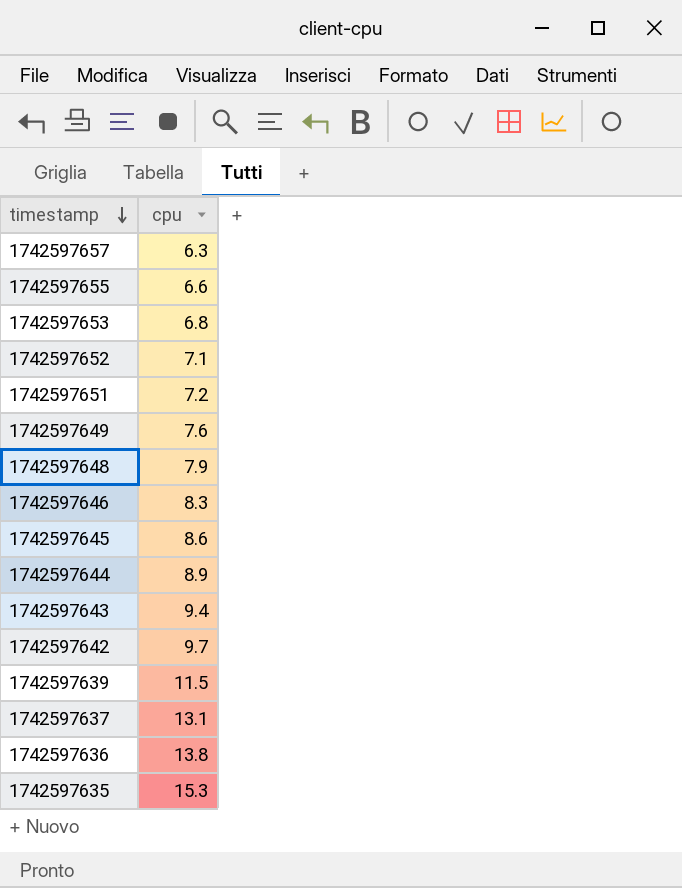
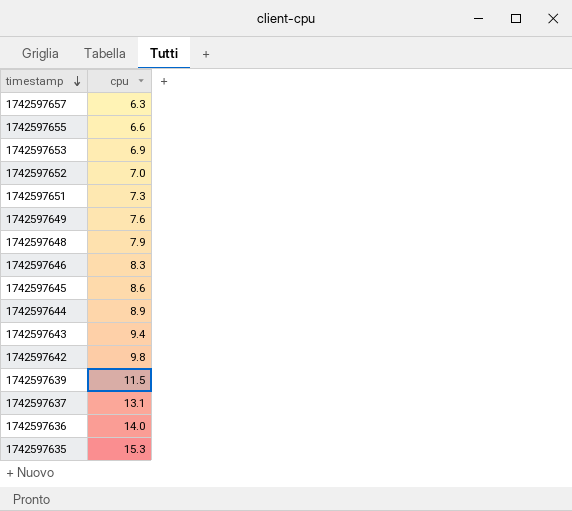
1742597653 | cpu: 6.8 -> 6.9
1742597652 | cpu: 7.1 -> 7.0
1742597651 | cpu: 7.2 -> 7.3
1742597642 | cpu: 9.7 -> 9.8
1742597636 | cpu: 13.8 -> 14.0

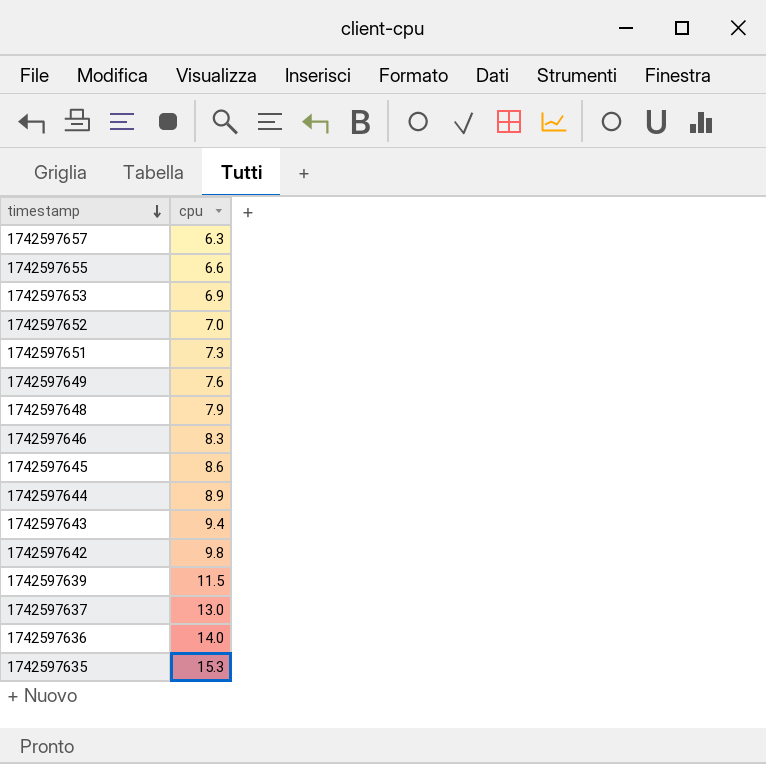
1742597637 | cpu: 13.1 -> 13.0

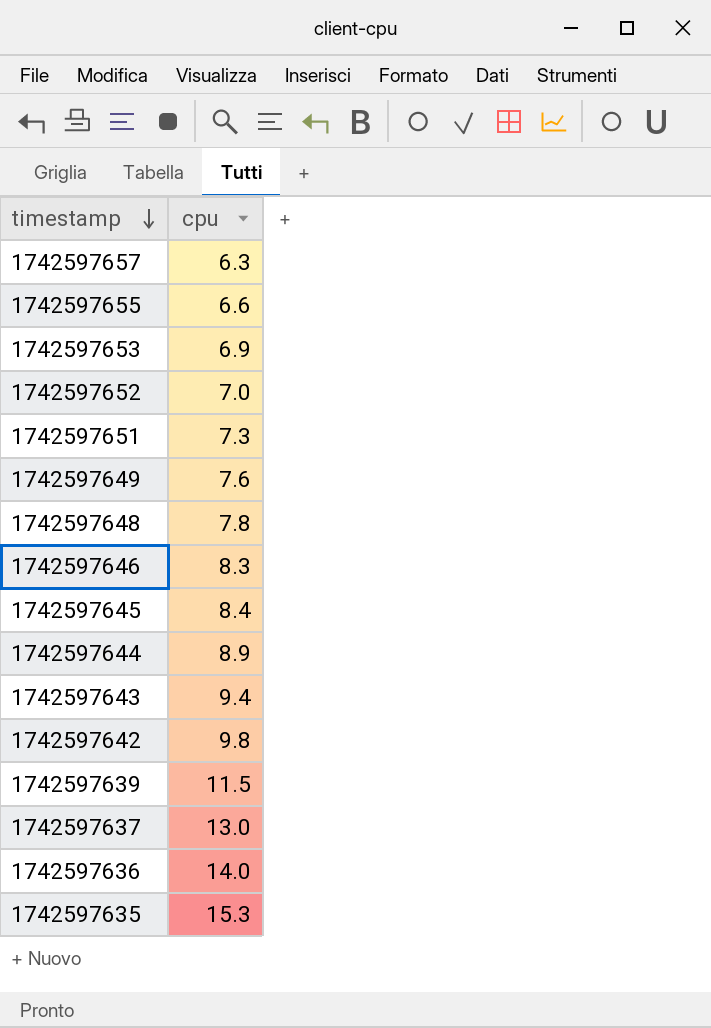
1742597648 | cpu: 7.9 -> 7.8
1742597645 | cpu: 8.6 -> 8.4

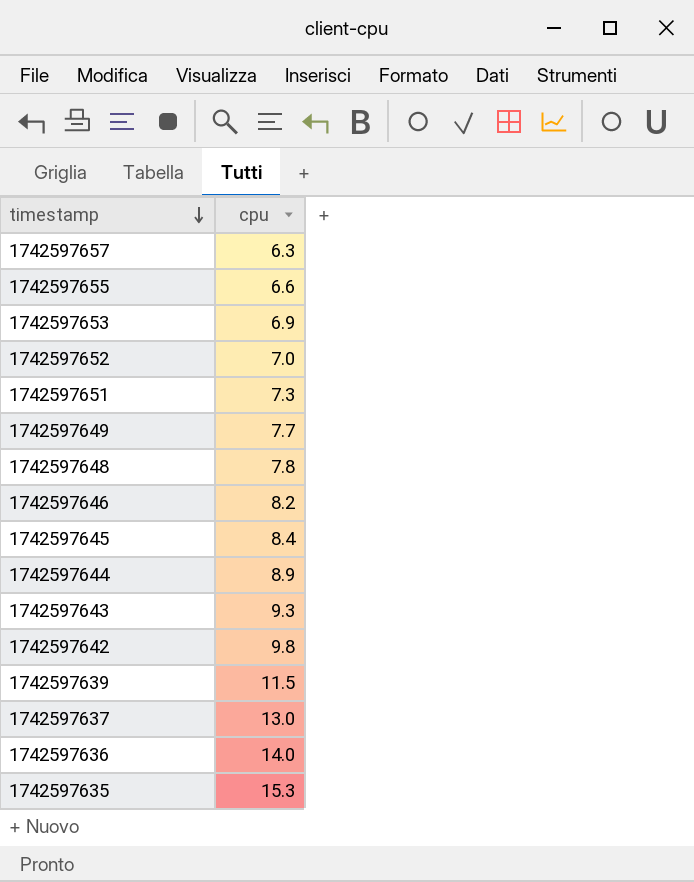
1742597649 | cpu: 7.6 -> 7.7
1742597646 | cpu: 8.3 -> 8.2
1742597643 | cpu: 9.4 -> 9.3

